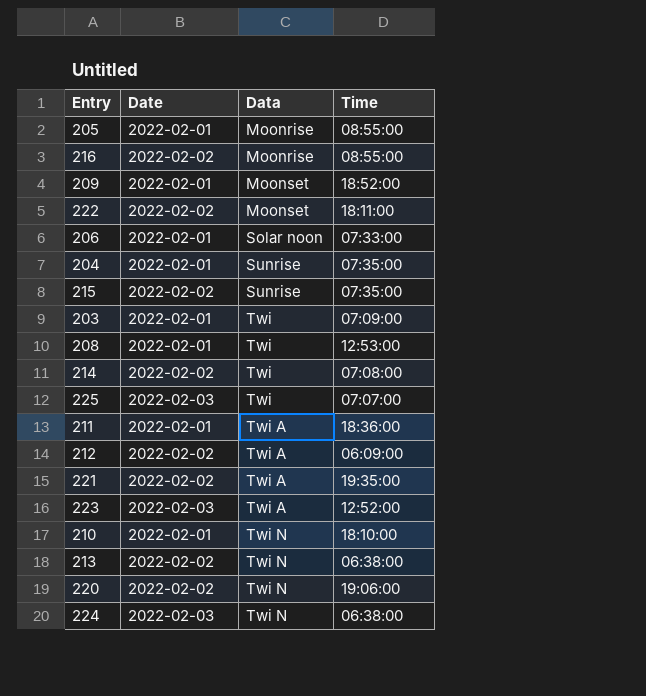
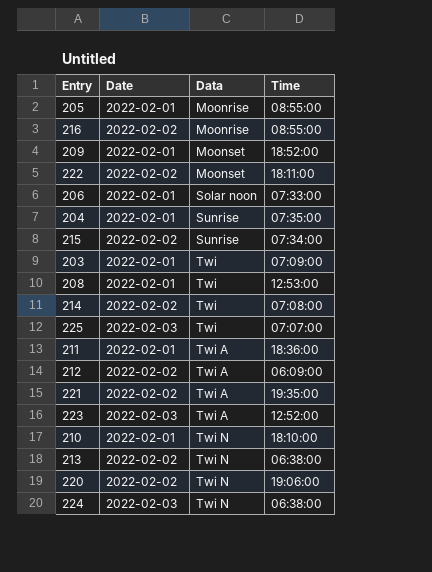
215 | Time: 07:35:00 -> 07:34:00

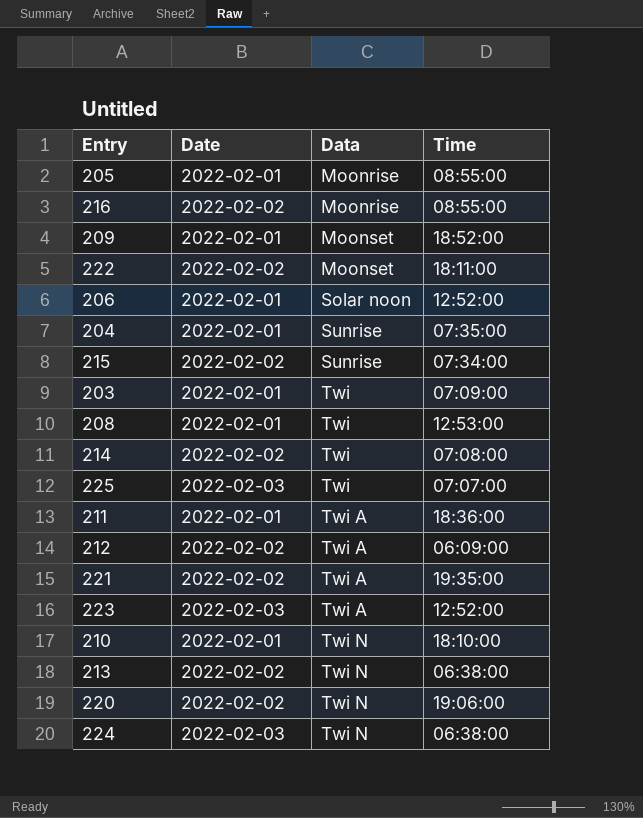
206 | Time: 07:33:00 -> 12:52:00

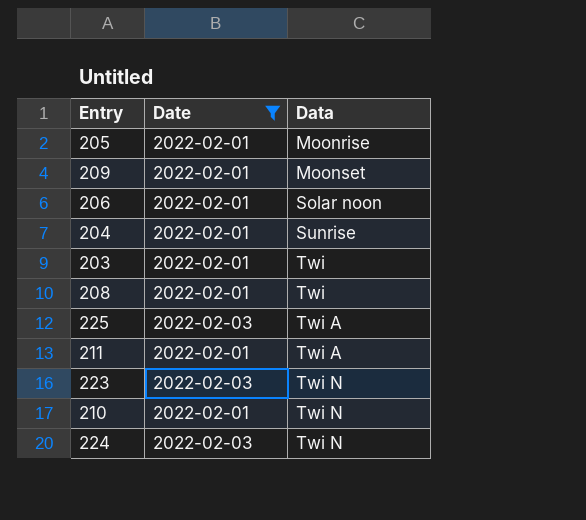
filter: none -> Date != 2022-02-02
column Time | position: 4 -> none
225 | Data: Twi -> Twi A
223 | Data: Twi A -> Twi N

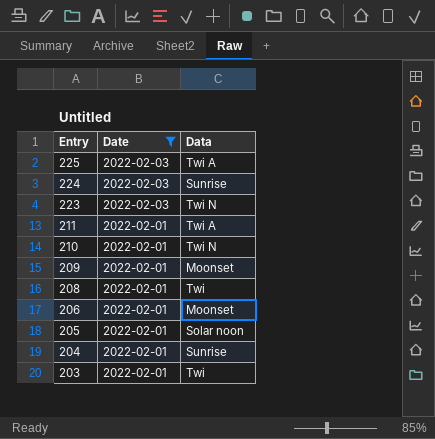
row order: Data ascending -> Entry descending
224 | Data: Twi N -> Sunrise
206 | Data: Solar noon -> Moonset
205 | Data: Moonrise -> Solar noon

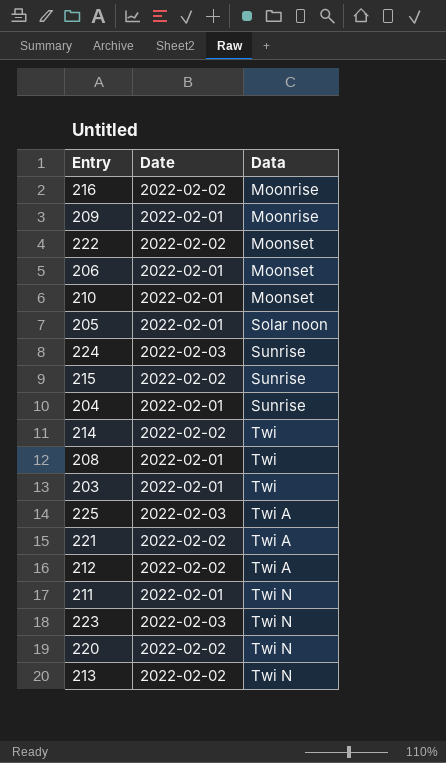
filter: Date != 2022-02-02 -> none
row order: Entry descending -> Data ascending
209 | Data: Moonset -> Moonrise
210 | Data: Twi N -> Moonset
211 | Data: Twi A -> Twi N

